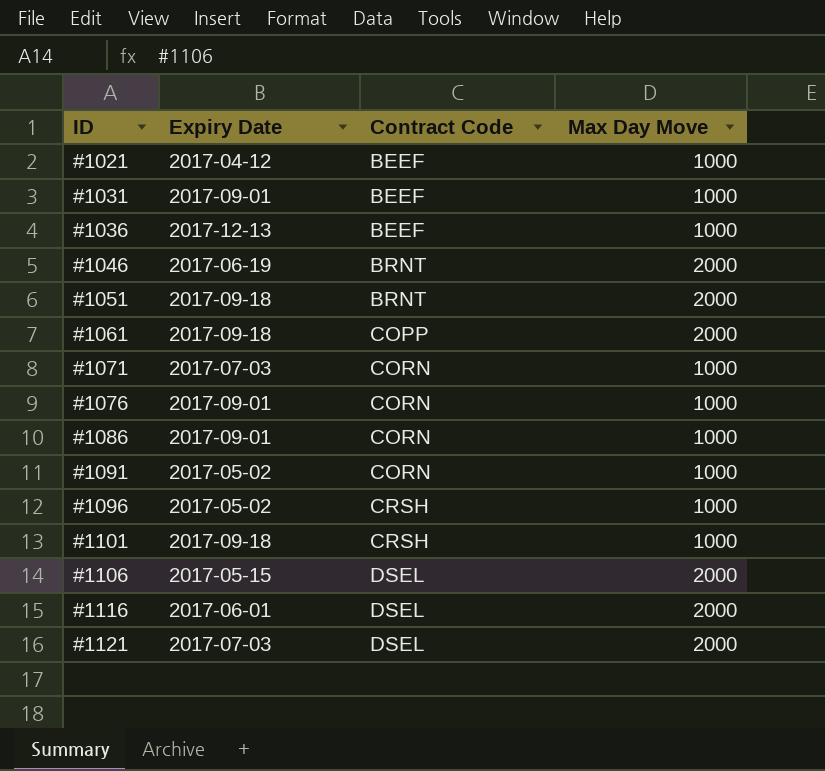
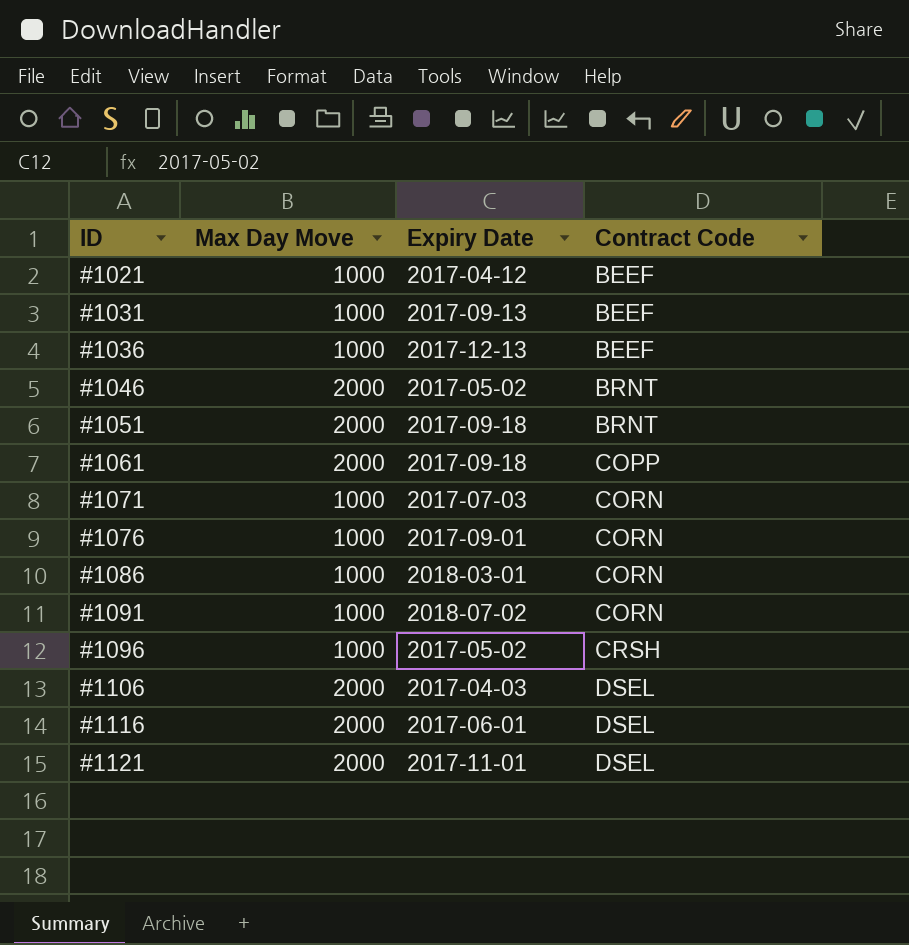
column Max Day Move | position: 4 -> 2
row #1101: 2017-09-18 | CRSH | 1000 -> none
#1031 | Expiry Date: 2017-09-01 -> 2017-09-13
#1046 | Expiry Date: 2017-06-19 -> 2017-05-02
#1086 | Expiry Date: 2017-09-01 -> 2018-03-01
#1091 | Expiry Date: 2017-05-02 -> 2018-07-02
#1106 | Expiry Date: 2017-05-15 -> 2017-04-03
#1121 | Expiry Date: 2017-07-03 -> 2017-11-01

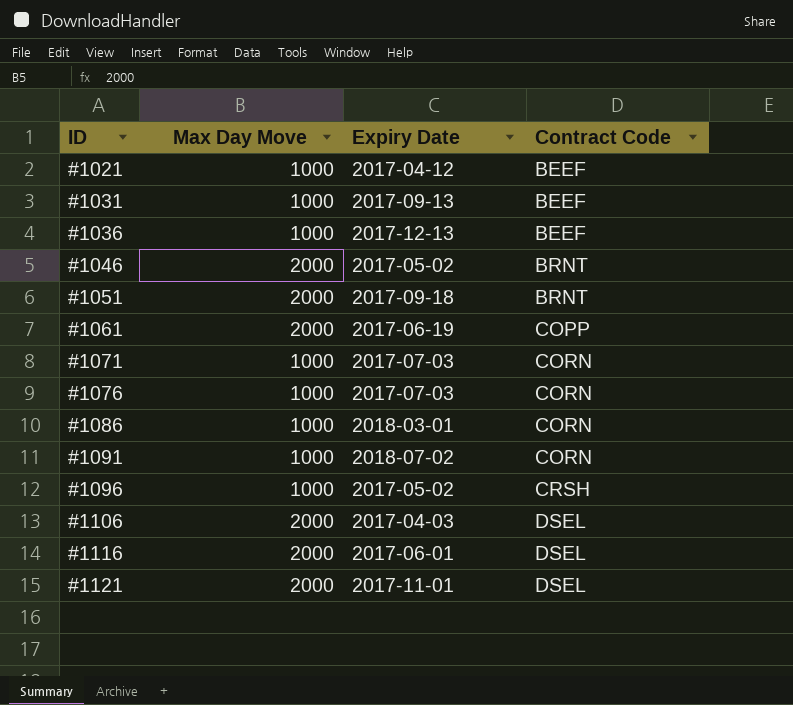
#1061 | Expiry Date: 2017-09-18 -> 2017-06-19
#1076 | Expiry Date: 2017-09-01 -> 2017-07-03

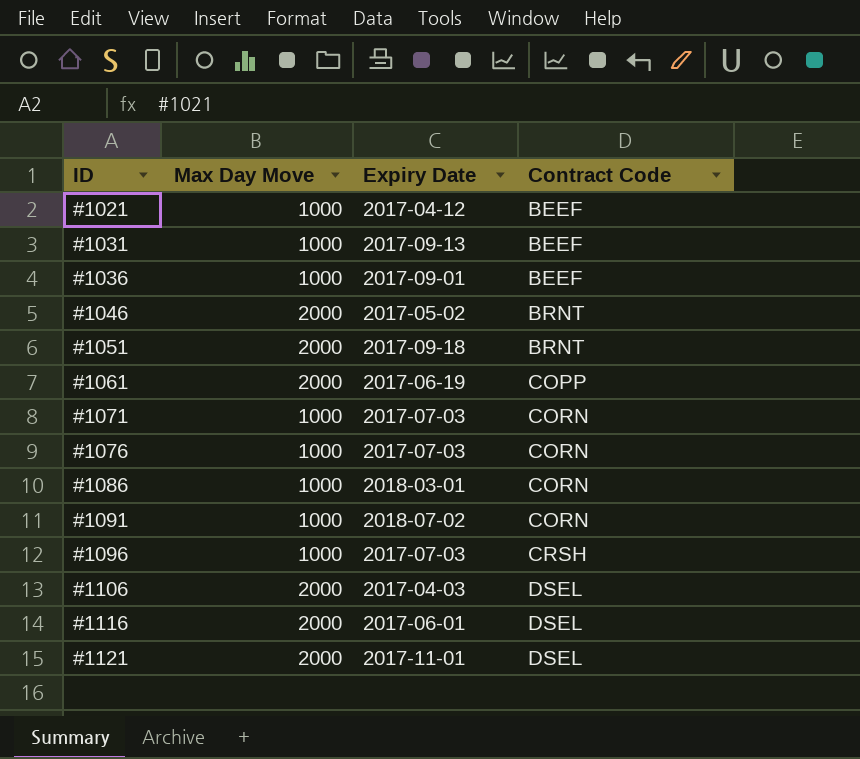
#1036 | Expiry Date: 2017-12-13 -> 2017-09-01
#1096 | Expiry Date: 2017-05-02 -> 2017-07-03

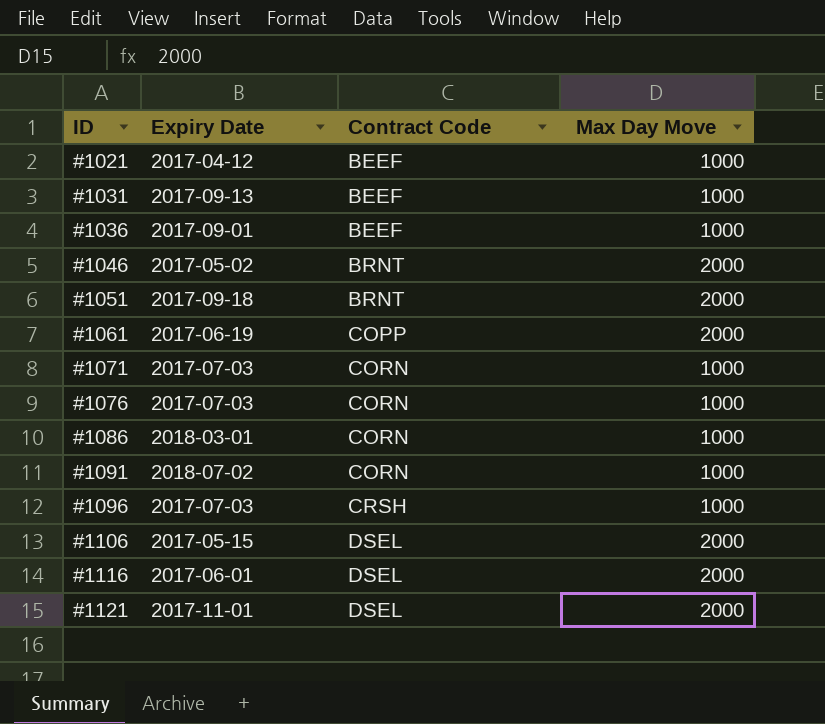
column Max Day Move | position: 2 -> 4
#1106 | Expiry Date: 2017-04-03 -> 2017-05-15

